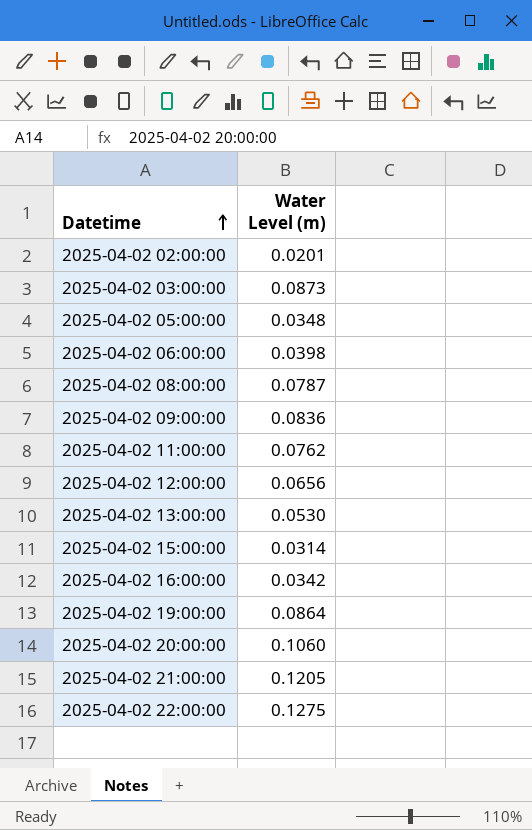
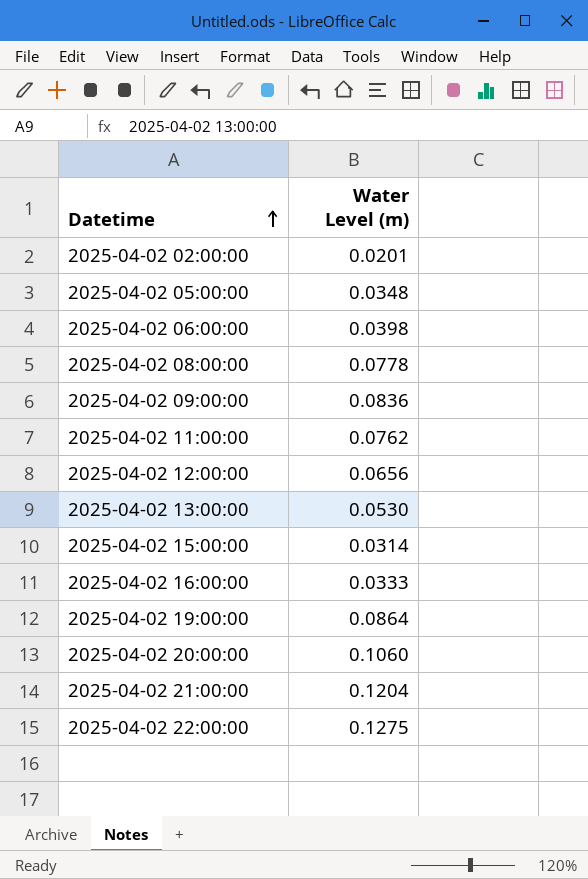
row 2025-04-02 03:00:00: 0.0873 -> none
2025-04-02 08:00:00 | Water Level (m): 0.0787 -> 0.0778
2025-04-02 16:00:00 | Water Level (m): 0.0342 -> 0.0333
2025-04-02 21:00:00 | Water Level (m): 0.1205 -> 0.1204

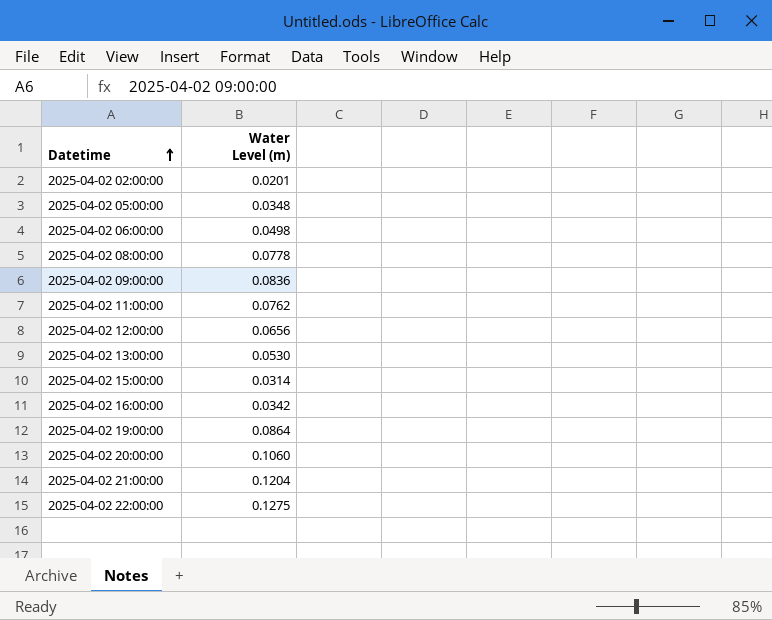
2025-04-02 06:00:00 | Water Level (m): 0.0398 -> 0.0498
2025-04-02 16:00:00 | Water Level (m): 0.0333 -> 0.0342

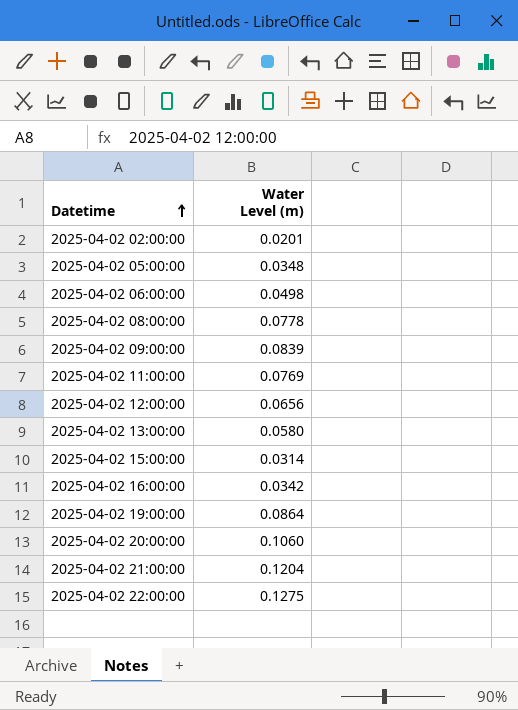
2025-04-02 09:00:00 | Water Level (m): 0.0836 -> 0.0839
2025-04-02 11:00:00 | Water Level (m): 0.0762 -> 0.0769
2025-04-02 13:00:00 | Water Level (m): 0.0530 -> 0.0580

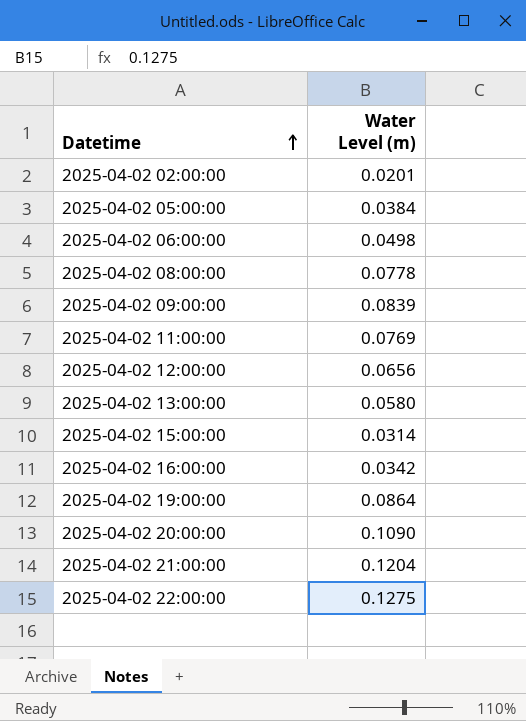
2025-04-02 05:00:00 | Water Level (m): 0.0348 -> 0.0384
2025-04-02 20:00:00 | Water Level (m): 0.1060 -> 0.1090

